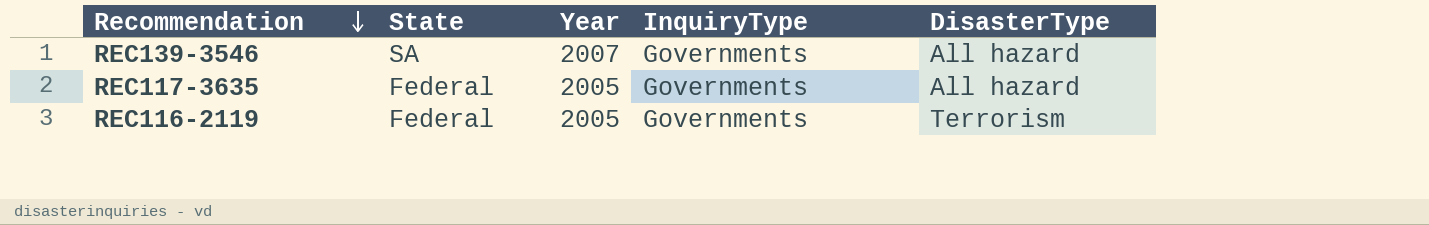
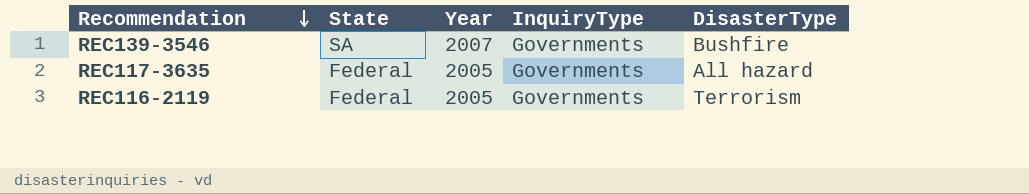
REC139-3546 | DisasterType: All hazard -> Bushfire

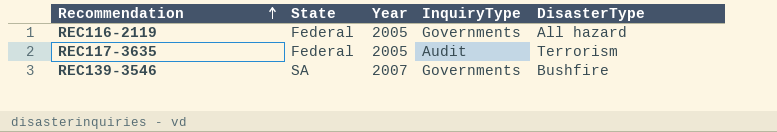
row order: Recommendation descending -> Recommendation ascending
REC116-2119 | DisasterType: Terrorism -> All hazard
REC117-3635 | InquiryType: Governments -> Audit
REC117-3635 | DisasterType: All hazard -> Terrorism

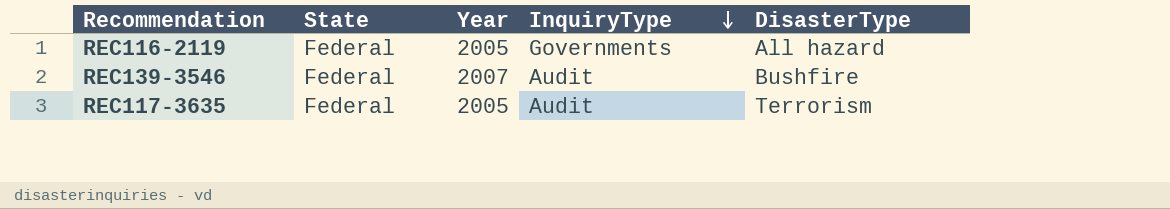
row order: Recommendation ascending -> InquiryType descending
REC139-3546 | State: SA -> Federal
REC139-3546 | InquiryType: Governments -> Audit

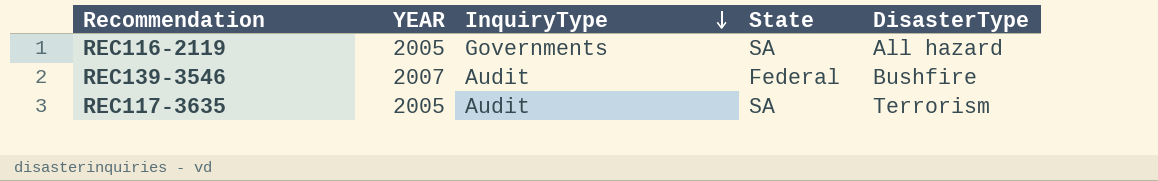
column name: Year -> YEAR
column State | position: 2 -> 4
REC116-2119 | State: Federal -> SA
REC117-3635 | State: Federal -> SA

